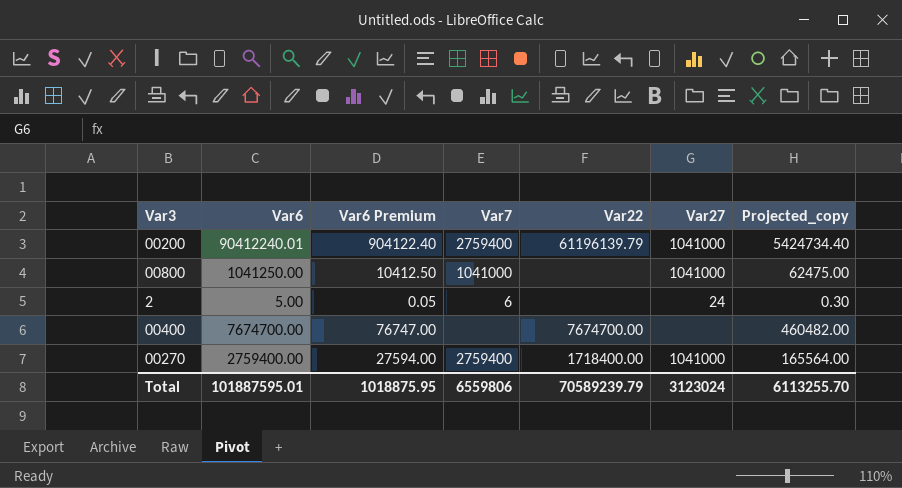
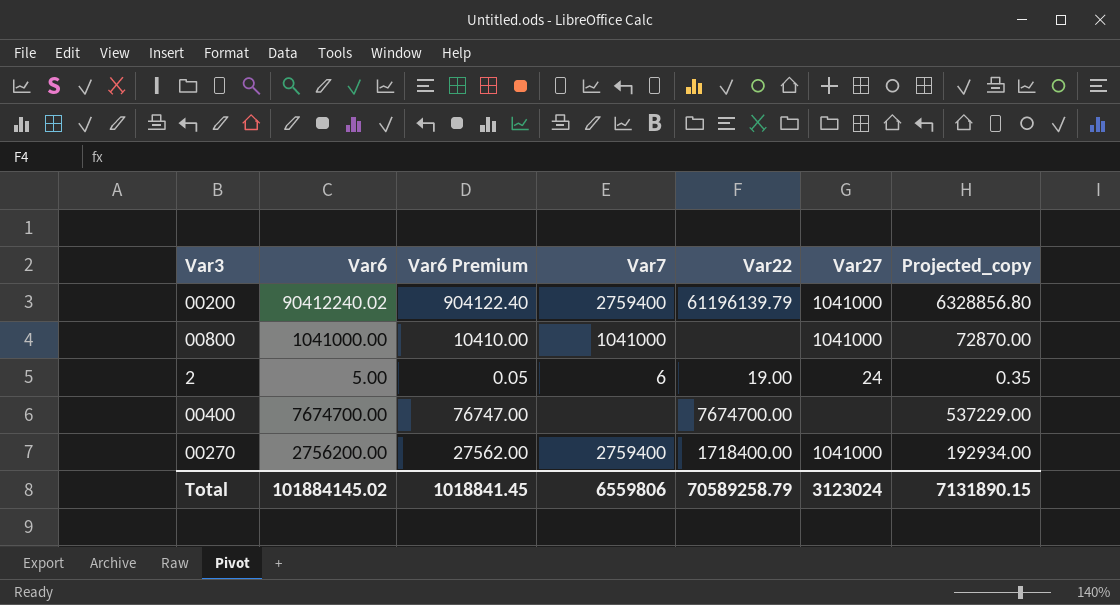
column Projected_copy | formula: [Var6] * 0.06 -> [Var6] * 0.07
00200 | Var6: 90412240.01 -> 90412240.02
00800 | Var6: 1041250.00 -> 1041000.00
00800 | Var6 Premium: 10412.50 -> 10410.00
2 | Var22: none -> 19.00
00270 | Var6: 2759400.00 -> 2756200.00
00270 | Var6 Premium: 27594.00 -> 27562.00
Total | Var6: 101887595.01 -> 101884145.02
Total | Var6 Premium: 1018875.95 -> 1018841.45
Total | Var22: 70589239.79 -> 70589258.79
Total | Projected_copy: 6113255.70 -> 7131890.15

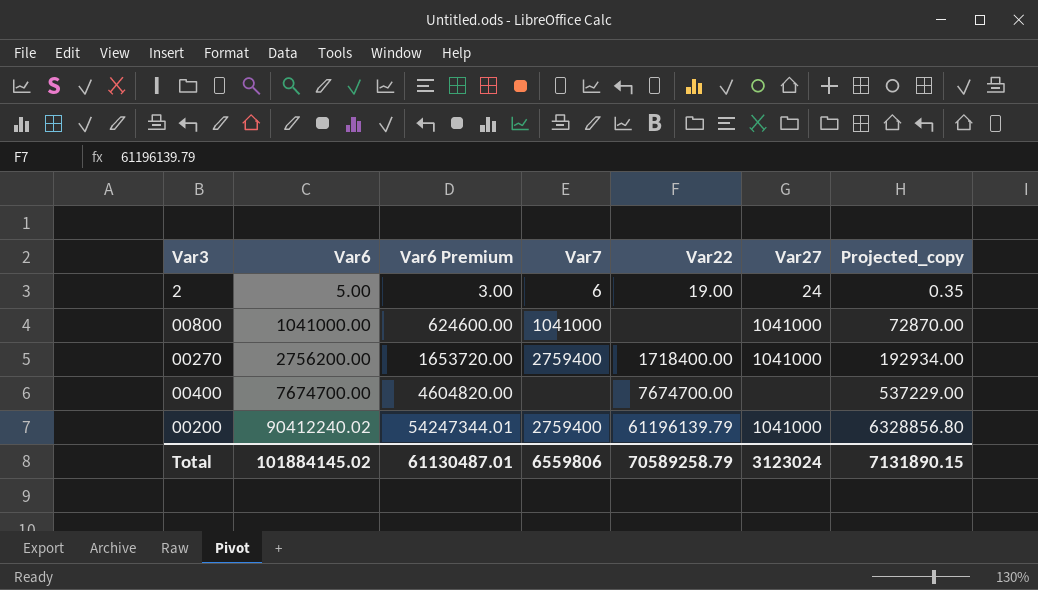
row order: none -> Var6 ascending
column Var6 Premium | formula: [Var6] * 0.01 -> [Var6] * 0.6
Total | Var6 Premium: 1018841.45 -> 61130487.01

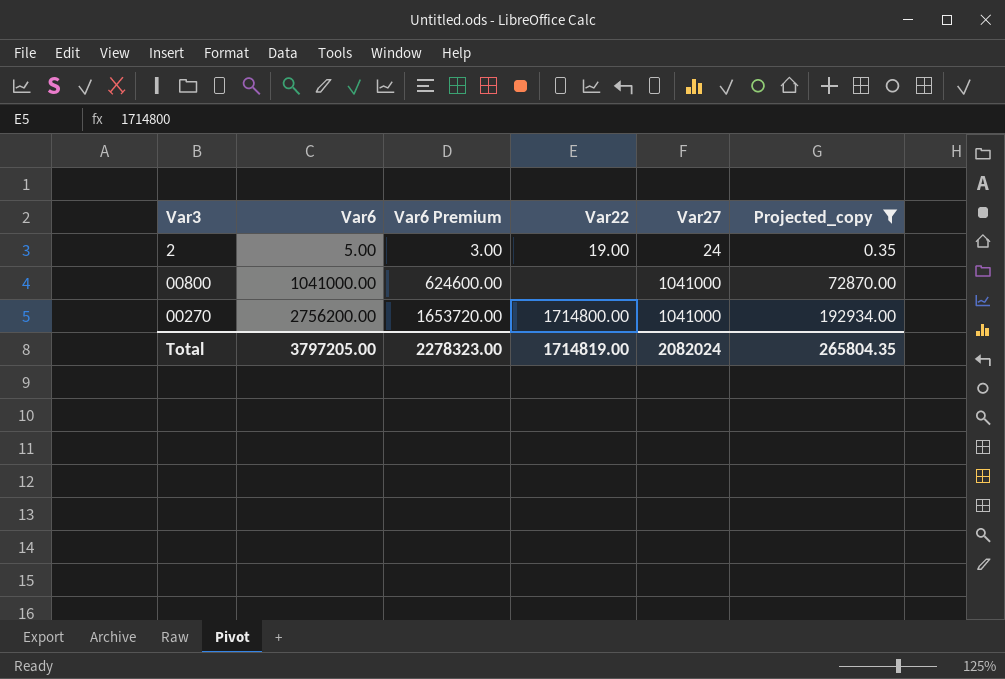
filter: none -> Projected_copy <= 192934.00
column Var7 | position: 4 -> none
00270 | Var22: 1718400.00 -> 1714800.00
Total | Var6: 101884145.02 -> 3797205.00
Total | Var6 Premium: 61130487.01 -> 2278323.00
Total | Var22: 70589258.79 -> 1714819.00
Total | Var27: 3123024 -> 2082024
Total | Projected_copy: 7131890.15 -> 265804.35

